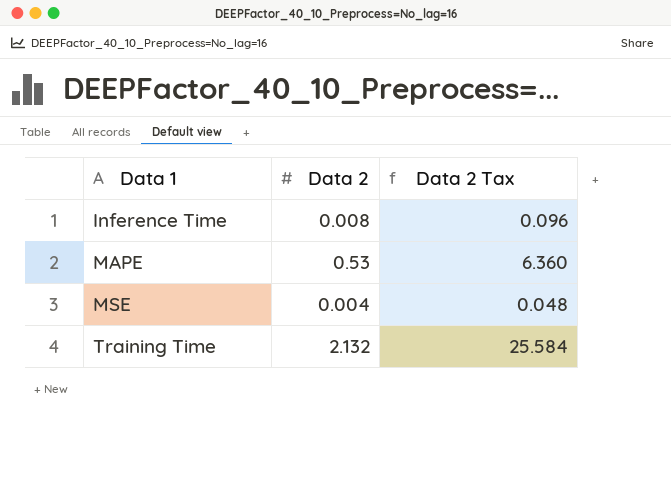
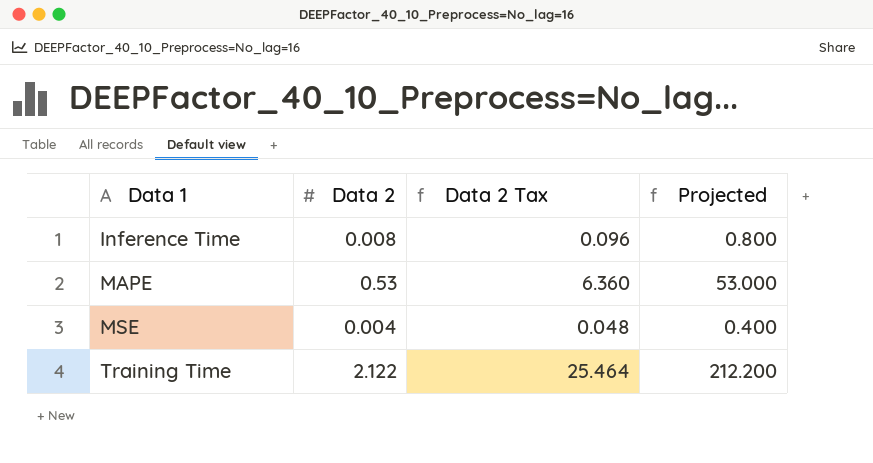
column Projected | formula: none -> [Data 2] * 100
Training Time | Data 2: 2.132 -> 2.122
Training Time | Data 2 Tax: 25.584 -> 25.464

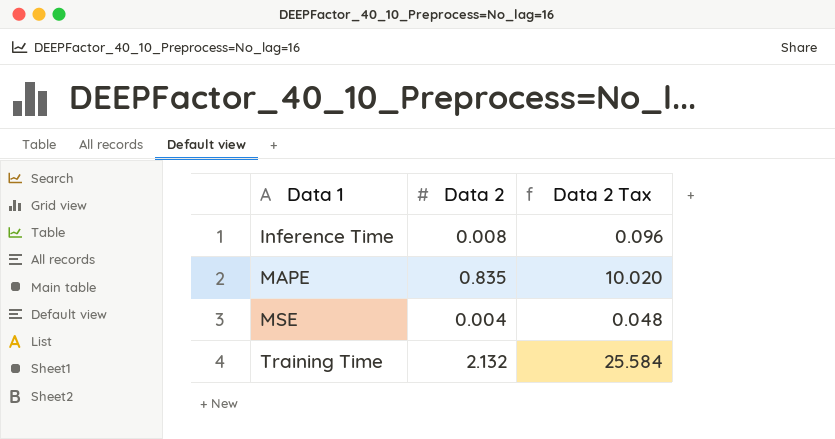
column Projected | formula: [Data 2] * 100 -> none
MAPE | Data 2: 0.53 -> 0.835
MAPE | Data 2 Tax: 6.360 -> 10.020
Training Time | Data 2: 2.122 -> 2.132
Training Time | Data 2 Tax: 25.464 -> 25.584

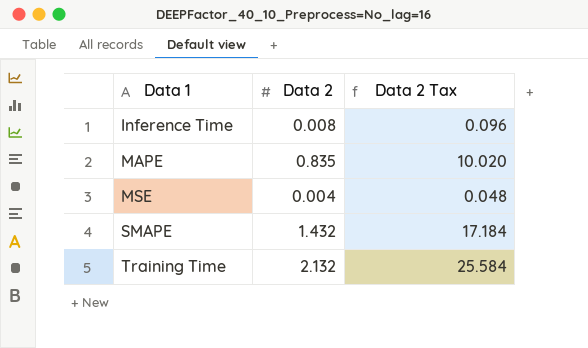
row SMAPE: none -> 1.432 | 17.184

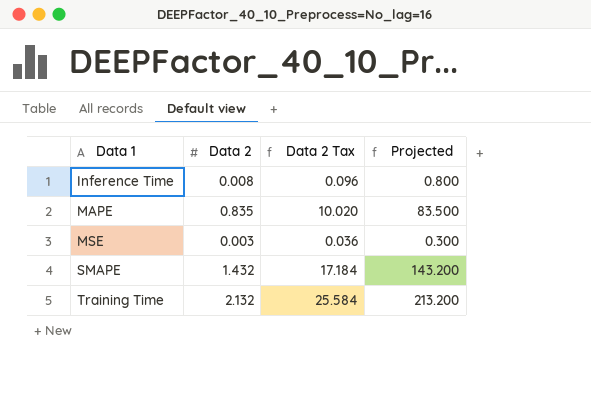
column Projected | formula: none -> [Data 2] * 100
MSE | Data 2: 0.004 -> 0.003
MSE | Data 2 Tax: 0.048 -> 0.036

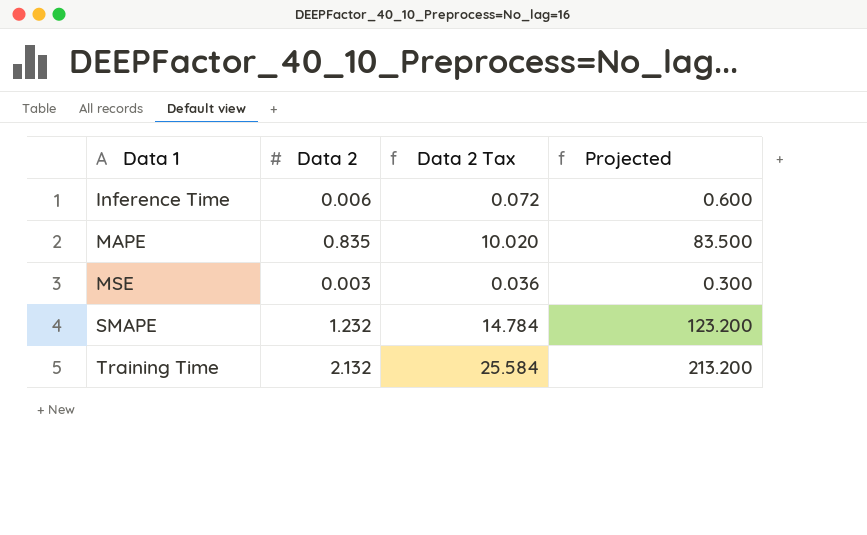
Inference Time | Data 2: 0.008 -> 0.006
Inference Time | Data 2 Tax: 0.096 -> 0.072
Inference Time | Projected: 0.800 -> 0.600
SMAPE | Data 2: 1.432 -> 1.232
SMAPE | Data 2 Tax: 17.184 -> 14.784
SMAPE | Projected: 143.200 -> 123.200

